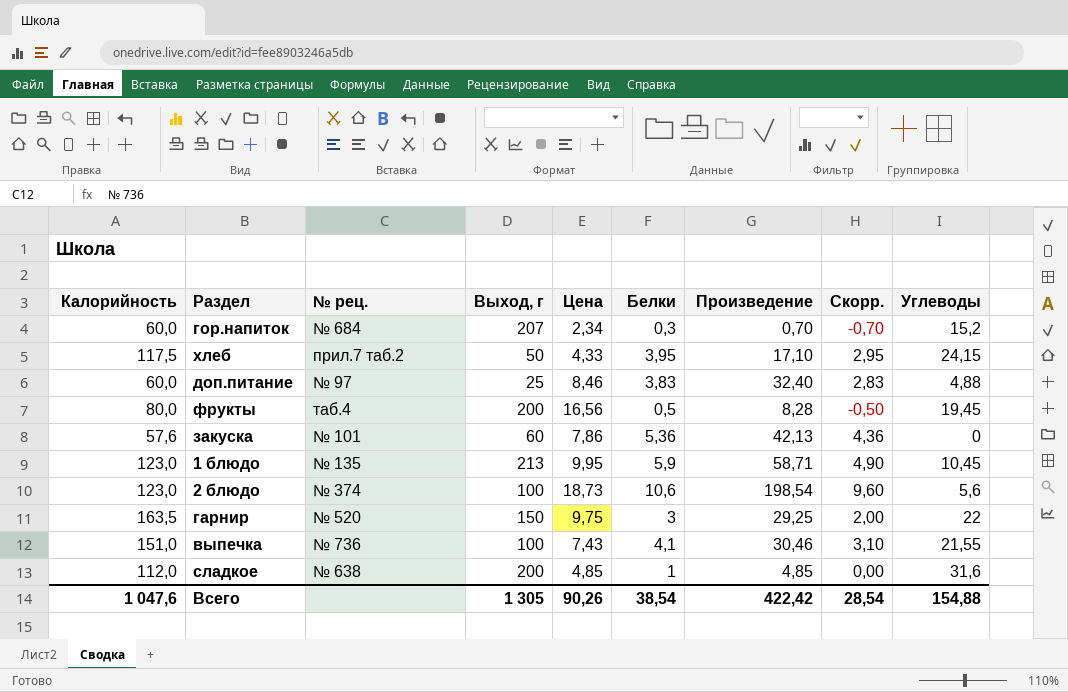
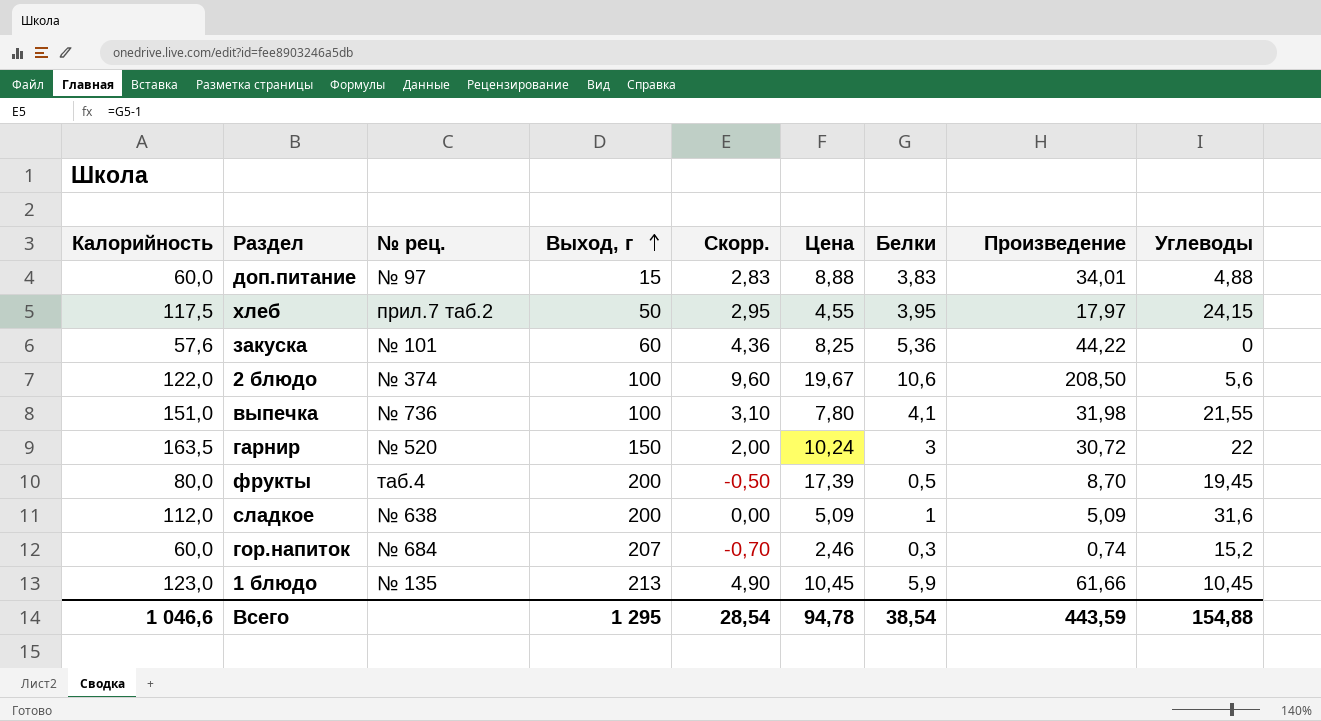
row order: none -> Выход, г ascending
column Скорр. | position: 8 -> 5
доп.питание | Выход, г: 25 -> 15
доп.питание | Цена: 8,46 -> 8,88
доп.питание | Произведение: 32,40 -> 34,01
хлеб | Цена: 4,33 -> 4,55
хлеб | Произведение: 17,10 -> 17,97
закуска | Цена: 7,86 -> 8,25
закуска | Произведение: 42,13 -> 44,22
2 блюдо | Калорийность: 123,0 -> 122,0
2 блюдо | Цена: 18,73 -> 19,67
2 блюдо | Произведение: 198,54 -> 208,50
выпечка | Цена: 7,43 -> 7,80
выпечка | Произведение: 30,46 -> 31,98
гарнир | Цена: 9,75 -> 10,24
гарнир | Произведение: 29,25 -> 30,72
фрукты | Цена: 16,56 -> 17,39
фрукты | Произведение: 8,28 -> 8,70
сладкое | Цена: 4,85 -> 5,09
сладкое | Произведение: 4,85 -> 5,09
гор.напиток | Цена: 2,34 -> 2,46
гор.напиток | Произведение: 0,70 -> 0,74
1 блюдо | Цена: 9,95 -> 10,45
1 блюдо | Произведение: 58,71 -> 61,66
Всего | Калорийность: 1 047,6 -> 1 046,6
Всего | Выход, г: 1 305 -> 1 295
Всего | Цена: 90,26 -> 94,78
Всего | Произведение: 422,42 -> 443,59

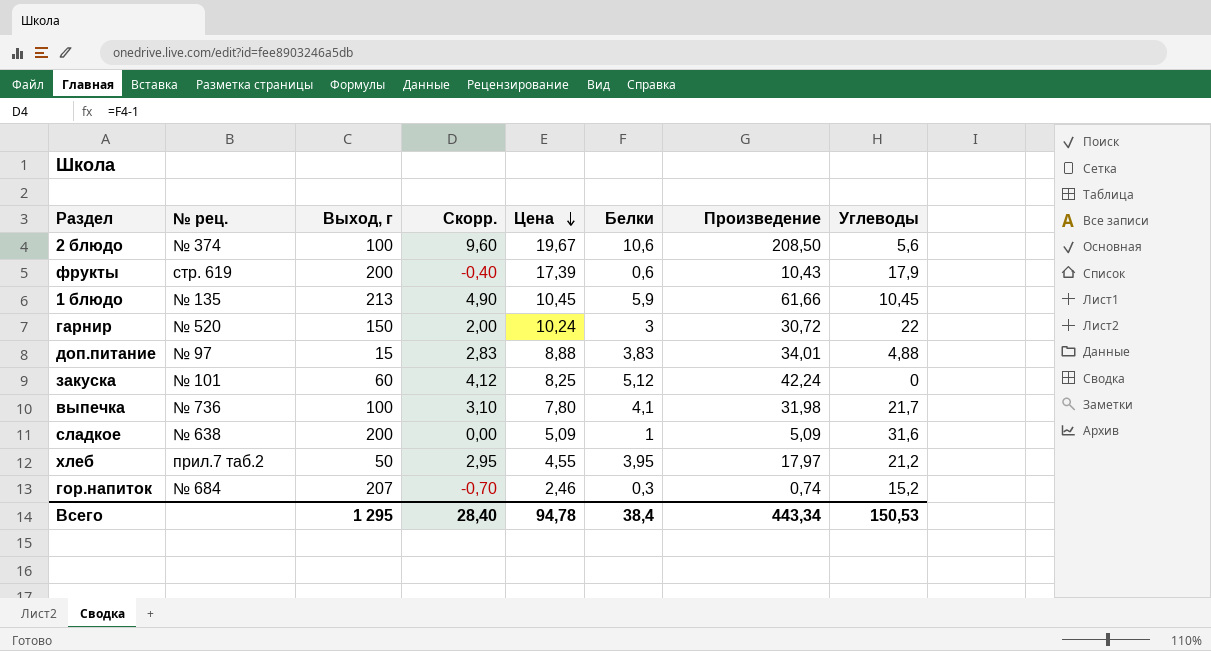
row order: Выход, г ascending -> Цена descending
column Калорийность | position: 1 -> none
фрукты | № рец.: таб.4 -> стр. 619
фрукты | Скорр.: -0,50 -> -0,40
фрукты | Белки: 0,5 -> 0,6
фрукты | Произведение: 8,70 -> 10,43
фрукты | Углеводы: 19,45 -> 17,9
закуска | Скорр.: 4,36 -> 4,12
закуска | Белки: 5,36 -> 5,12
закуска | Произведение: 44,22 -> 42,24
выпечка | Углеводы: 21,55 -> 21,7
хлеб | Углеводы: 24,15 -> 21,2
Всего | Скорр.: 28,54 -> 28,40
Всего | Белки: 38,54 -> 38,4
Всего | Произведение: 443,59 -> 443,34
Всего | Углеводы: 154,88 -> 150,53

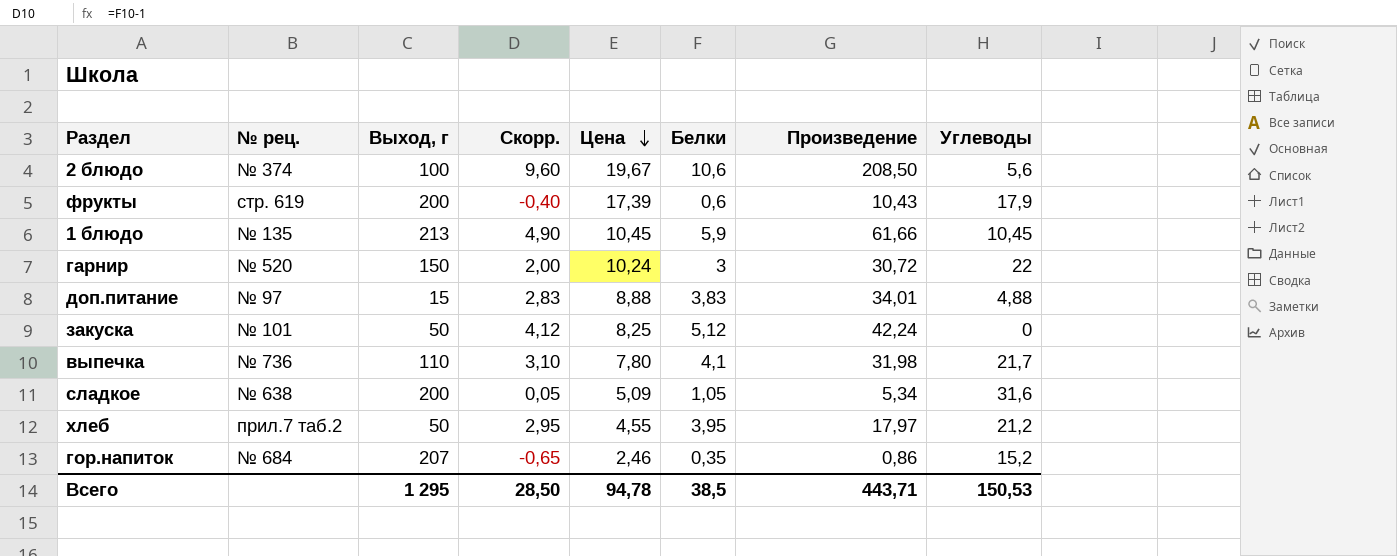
закуска | Выход, г: 60 -> 50
выпечка | Выход, г: 100 -> 110
сладкое | Скорр.: 0,00 -> 0,05
сладкое | Белки: 1 -> 1,05
сладкое | Произведение: 5,09 -> 5,34
гор.напиток | Скорр.: -0,70 -> -0,65
гор.напиток | Белки: 0,3 -> 0,35
гор.напиток | Произведение: 0,74 -> 0,86
Всего | Скорр.: 28,40 -> 28,50
Всего | Белки: 38,4 -> 38,5
Всего | Произведение: 443,34 -> 443,71

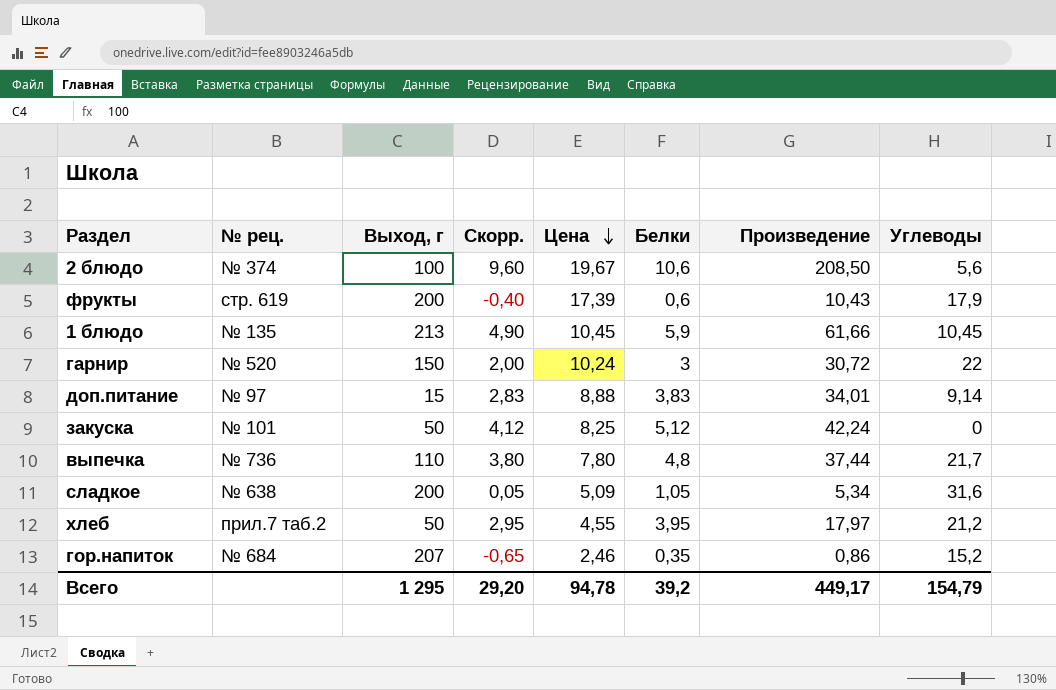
доп.питание | Углеводы: 4,88 -> 9,14
выпечка | Скорр.: 3,10 -> 3,80
выпечка | Белки: 4,1 -> 4,8
выпечка | Произведение: 31,98 -> 37,44
Всего | Скорр.: 28,50 -> 29,20
Всего | Белки: 38,5 -> 39,2
Всего | Произведение: 443,71 -> 449,17
Всего | Углеводы: 150,53 -> 154,79

